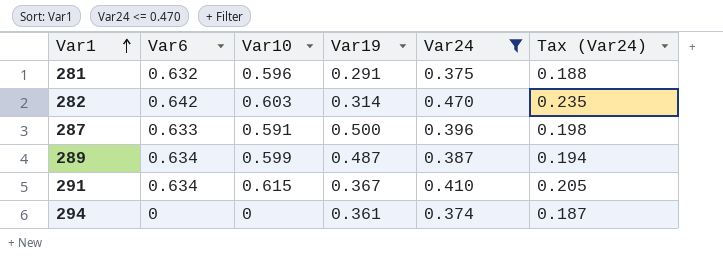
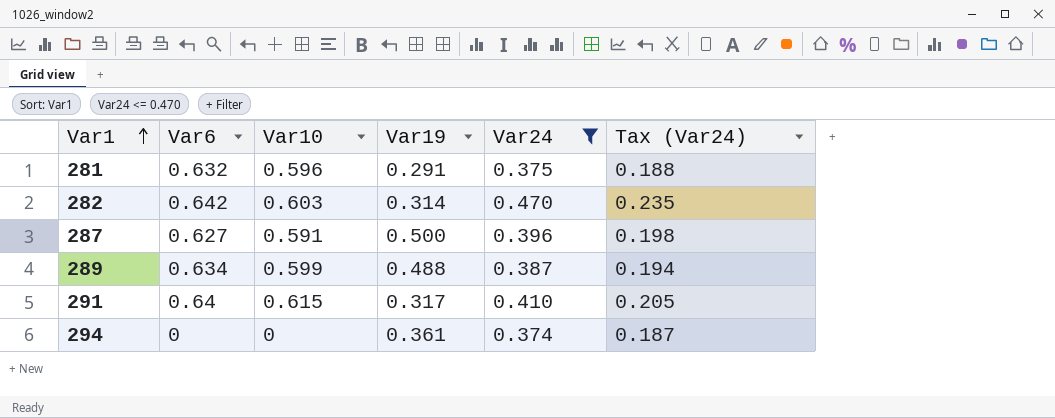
287 | Var6: 0.633 -> 0.627
289 | Var19: 0.487 -> 0.488
291 | Var6: 0.634 -> 0.64
291 | Var19: 0.367 -> 0.317

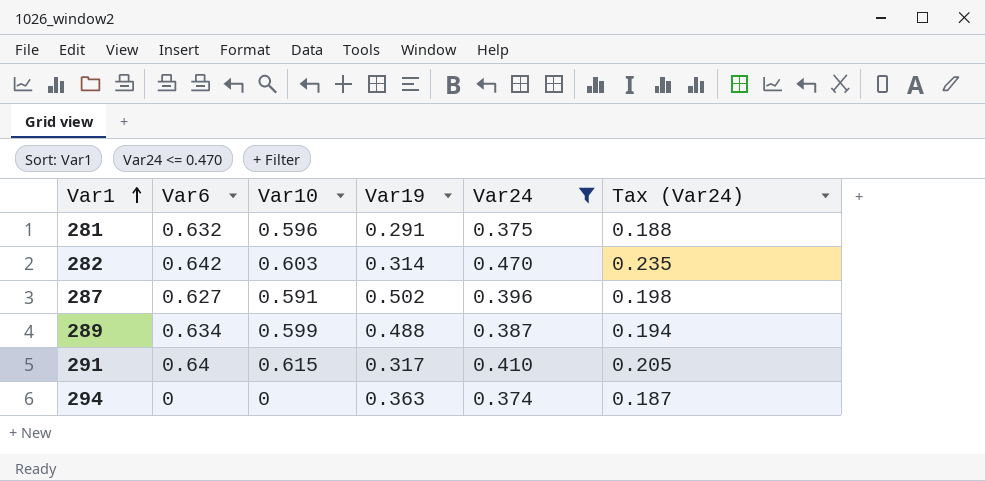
287 | Var19: 0.500 -> 0.502
294 | Var19: 0.361 -> 0.363

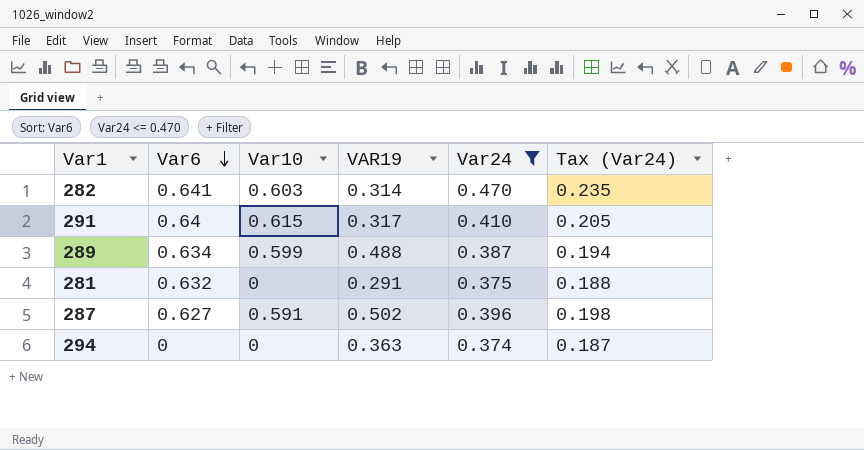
row order: Var1 ascending -> Var6 descending
column name: Var19 -> VAR19
282 | Var6: 0.642 -> 0.641
281 | Var10: 0.596 -> 0

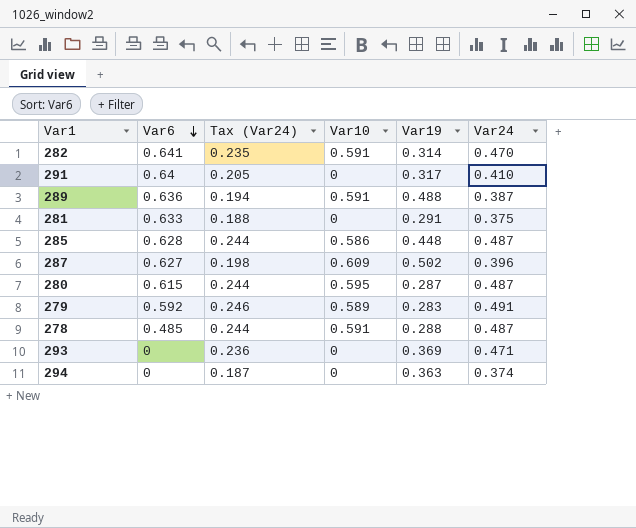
filter: Var24 <= 0.470 -> none
column Tax (Var24) | position: 6 -> 3
column name: VAR19 -> Var19
282 | Var10: 0.603 -> 0.591
291 | Var10: 0.615 -> 0
289 | Var6: 0.634 -> 0.636
289 | Var10: 0.599 -> 0.591
281 | Var6: 0.632 -> 0.633
287 | Var10: 0.591 -> 0.609

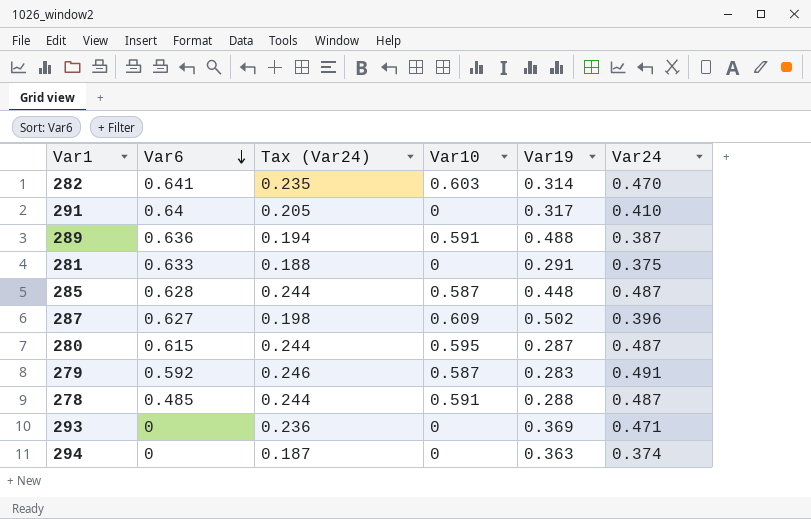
282 | Var10: 0.591 -> 0.603
285 | Var10: 0.586 -> 0.587
279 | Var10: 0.589 -> 0.587

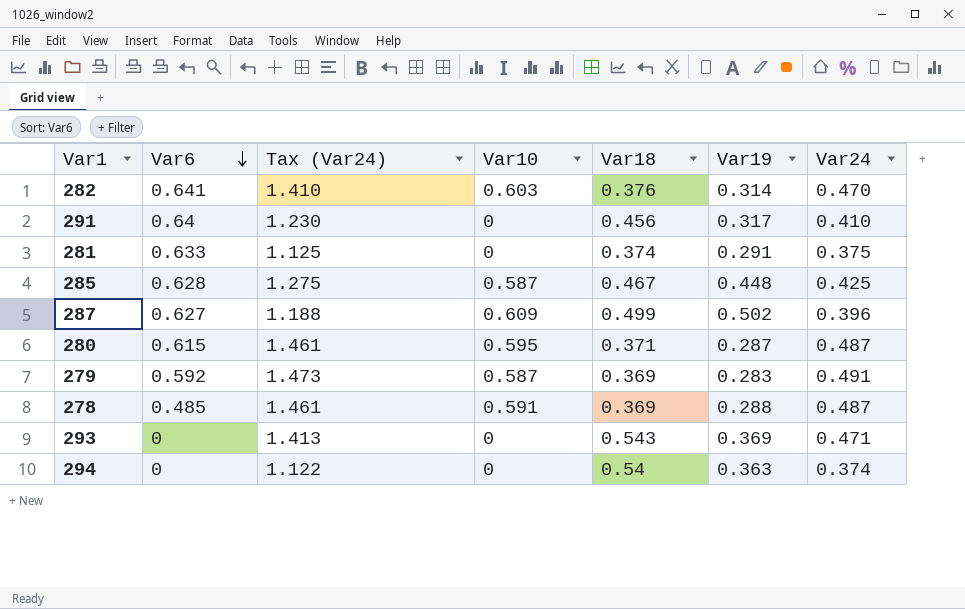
column Tax (Var24) | formula: [Var24] * 0.5 -> [Var24] * 3
column Var18 | position: none -> 5
row 289: 0.636 | 0.194 | 0.591 | 0.488 | 0.387 -> none
285 | Var24: 0.487 -> 0.425

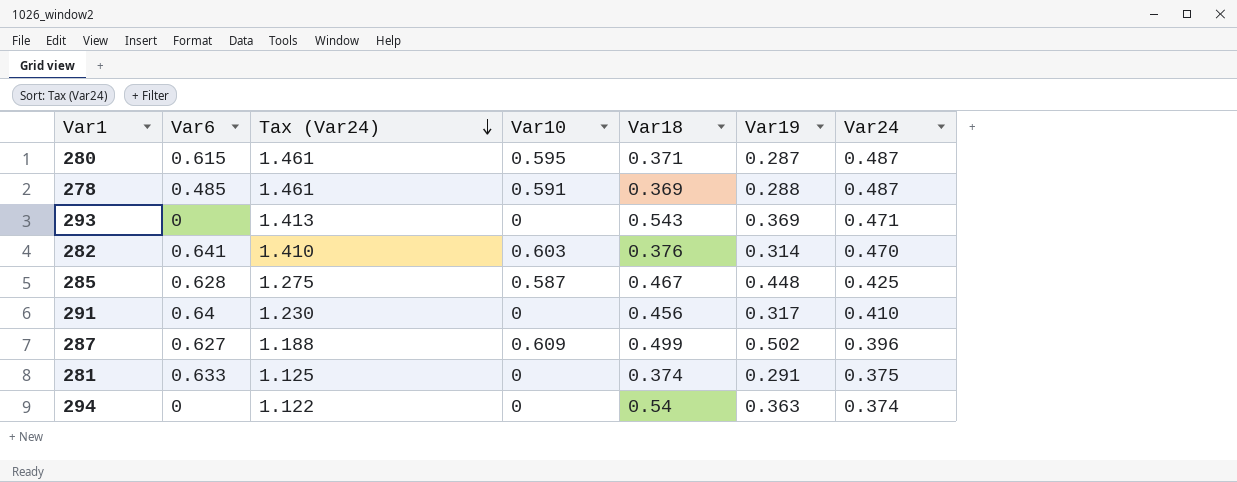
row order: Var6 descending -> Tax (Var24) descending
row 279: 0.592 | 1.473 | 0.587 | 0.369 | 0.283 | 0.491 -> none

